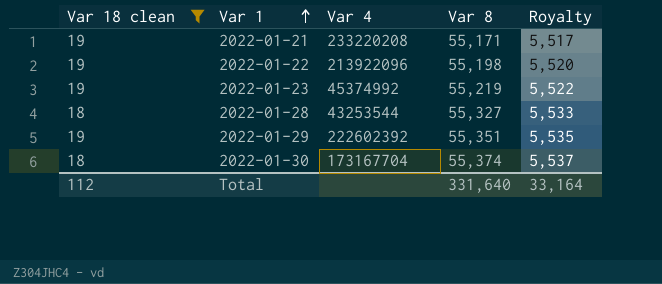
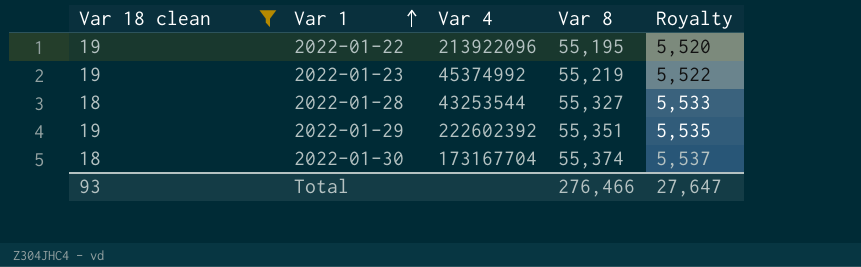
row 2022-01-21: 19 | 233220208 | 55,171 | 5,517 -> none
2022-01-22 | Var 8: 55,198 -> 55,195
Total | Var 18 clean: 112 -> 93
Total | Var 8: 331,640 -> 276,466
Total | Royalty: 33,164 -> 27,647

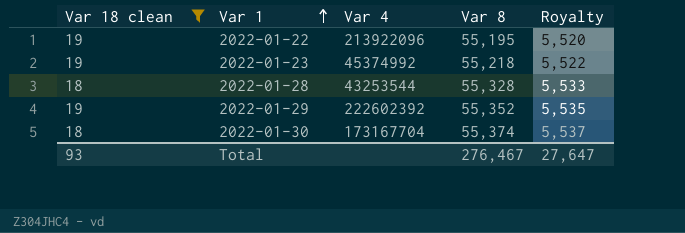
2022-01-23 | Var 8: 55,219 -> 55,218
2022-01-28 | Var 8: 55,327 -> 55,328
2022-01-29 | Var 8: 55,351 -> 55,352
Total | Var 8: 276,466 -> 276,467

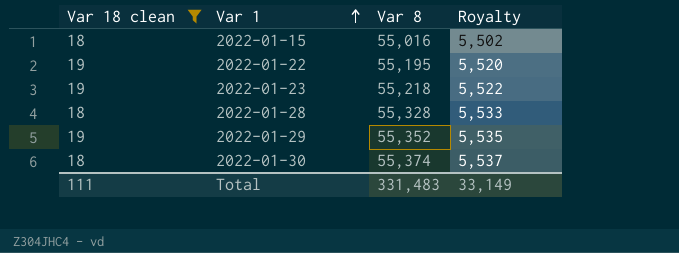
column Var 4 | position: 3 -> none
row 2022-01-15: none -> 18 | 55,016 | 5,502
Total | Var 18 clean: 93 -> 111
Total | Var 8: 276,467 -> 331,483
Total | Royalty: 27,647 -> 33,149

